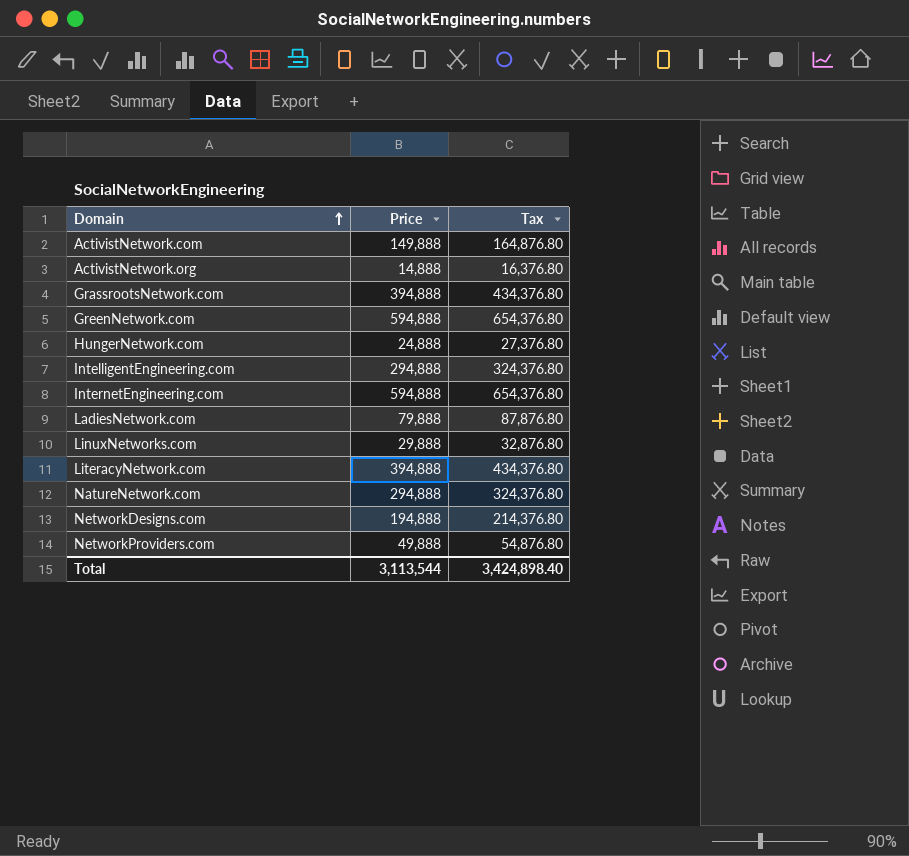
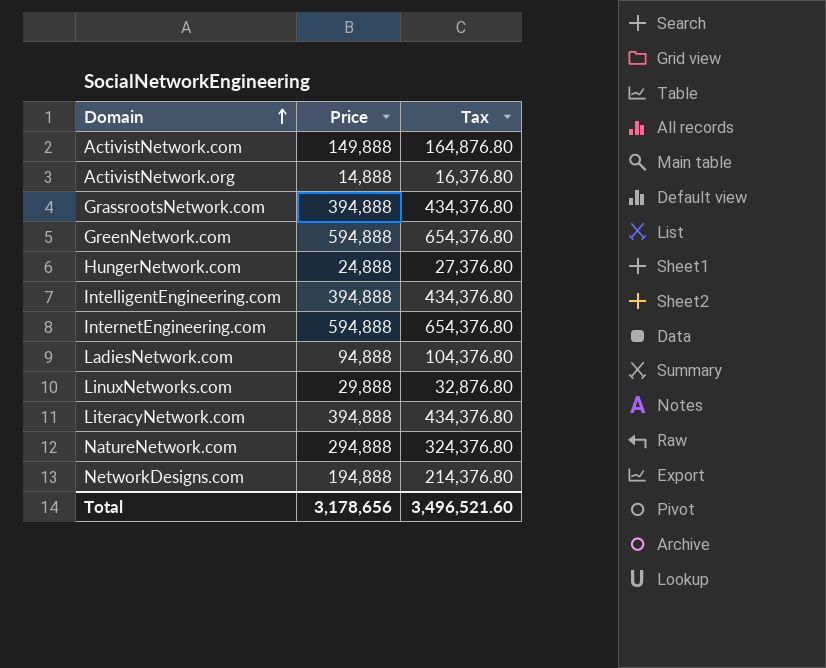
row NetworkProviders.com: 49,888 | 54,876.80 -> none
IntelligentEngineering.com | Price: 294,888 -> 394,888
IntelligentEngineering.com | Tax: 324,376.80 -> 434,376.80
LadiesNetwork.com | Price: 79,888 -> 94,888
LadiesNetwork.com | Tax: 87,876.80 -> 104,376.80
Total | Price: 3,113,544 -> 3,178,656
Total | Tax: 3,424,898.40 -> 3,496,521.60

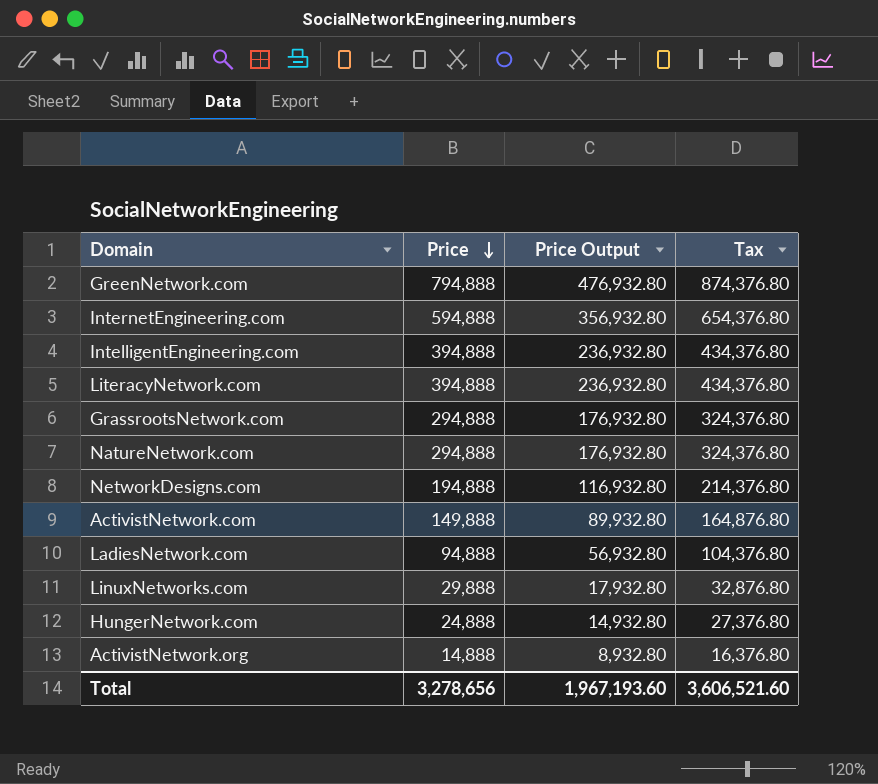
row order: Domain ascending -> Price descending
column Price Output | formula: none -> [Price] * 0.6
GreenNetwork.com | Price: 594,888 -> 794,888
GreenNetwork.com | Tax: 654,376.80 -> 874,376.80
GrassrootsNetwork.com | Price: 394,888 -> 294,888
GrassrootsNetwork.com | Tax: 434,376.80 -> 324,376.80
Total | Price: 3,178,656 -> 3,278,656
Total | Tax: 3,496,521.60 -> 3,606,521.60

